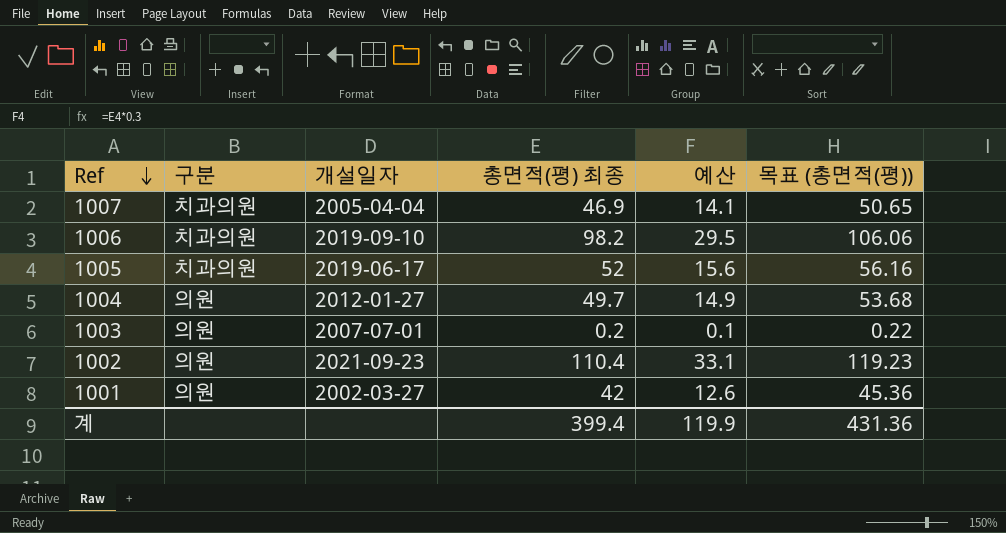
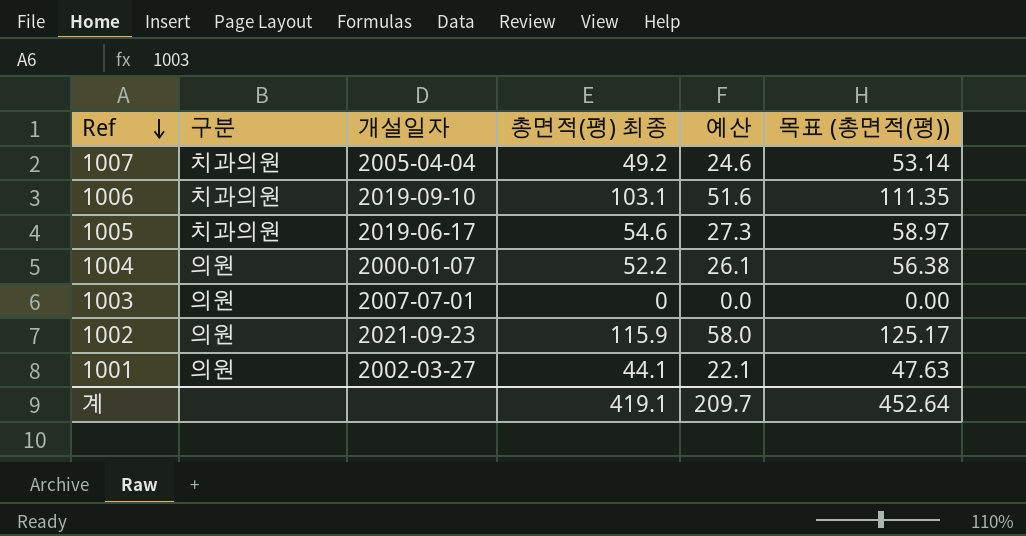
column 예산 | formula: [총면적(평) 최종] * 0.3 -> [총면적(평) 최종] * 0.5
1007 | 총면적(평) 최종: 46.9 -> 49.2
1007 | 목표 (총면적(평)): 50.65 -> 53.14
1006 | 총면적(평) 최종: 98.2 -> 103.1
1006 | 목표 (총면적(평)): 106.06 -> 111.35
1005 | 총면적(평) 최종: 52 -> 54.6
1005 | 목표 (총면적(평)): 56.16 -> 58.97
1004 | 개설일자: 2012-01-27 -> 2000-01-07
1004 | 총면적(평) 최종: 49.7 -> 52.2
1004 | 목표 (총면적(평)): 53.68 -> 56.38
1003 | 총면적(평) 최종: 0.2 -> 0
1003 | 목표 (총면적(평)): 0.22 -> 0.00
1002 | 총면적(평) 최종: 110.4 -> 115.9
1002 | 목표 (총면적(평)): 119.23 -> 125.17
1001 | 총면적(평) 최종: 42 -> 44.1
1001 | 목표 (총면적(평)): 45.36 -> 47.63
계 | 총면적(평) 최종: 399.4 -> 419.1
계 | 예산: 119.9 -> 209.7
계 | 목표 (총면적(평)): 431.36 -> 452.64

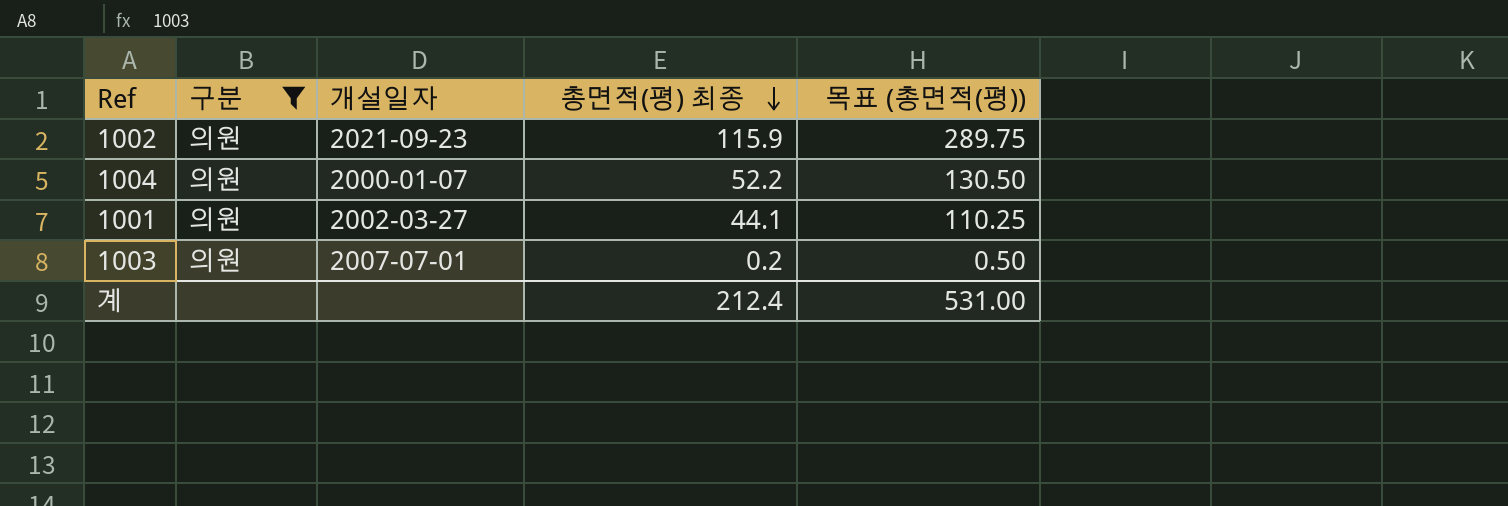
filter: none -> 구분 = 의원
row order: Ref descending -> 총면적(평) 최종 descending
column 예산 | formula: [총면적(평) 최종] * 0.5 -> none
column 목표 (총면적(평)) | formula: [총면적(평) 최종] * 1.08 -> [총면적(평) 최종] * 2.5
1003 | 총면적(평) 최종: 0 -> 0.2
계 | 총면적(평) 최종: 419.1 -> 212.4
계 | 목표 (총면적(평)): 452.64 -> 531.00

